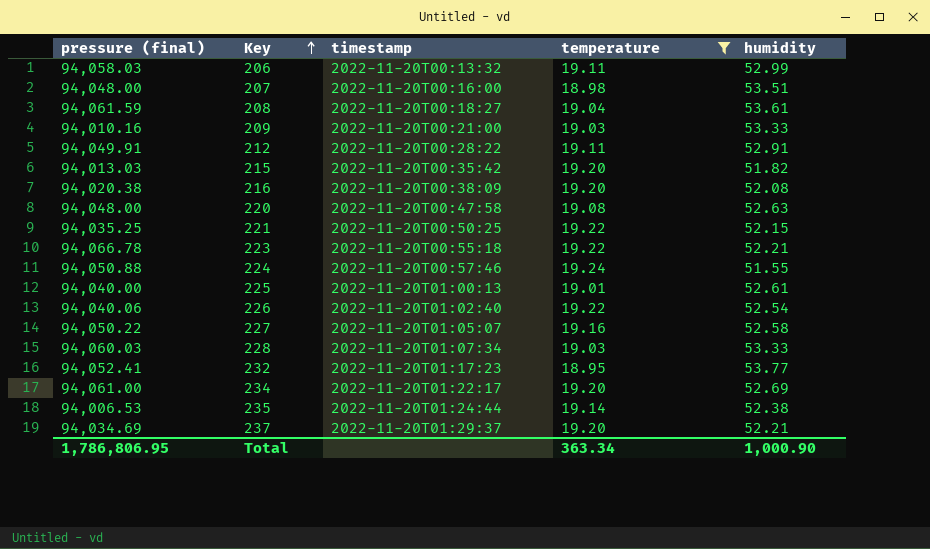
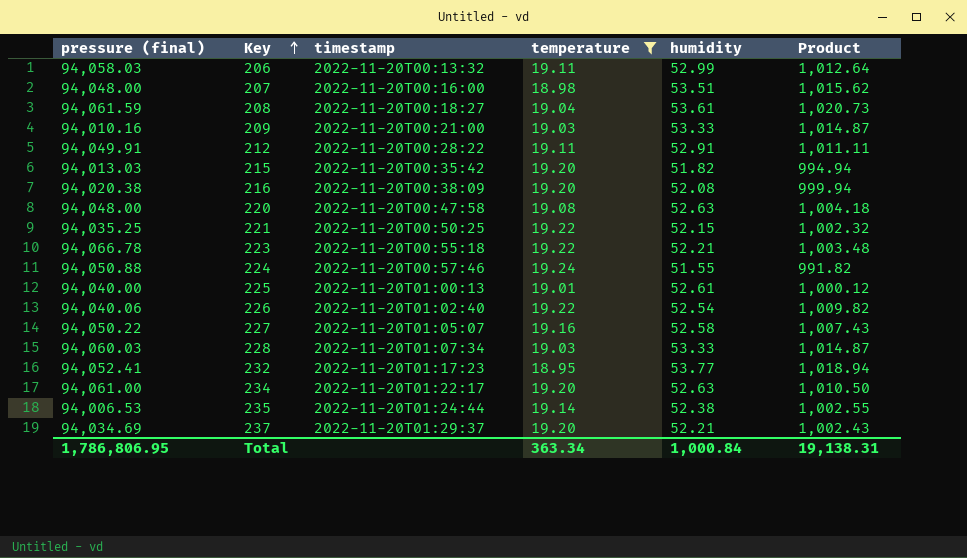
column Product | formula: none -> [temperature] * [humidity]
234 | humidity: 52.69 -> 52.63
Total | humidity: 1,000.90 -> 1,000.84

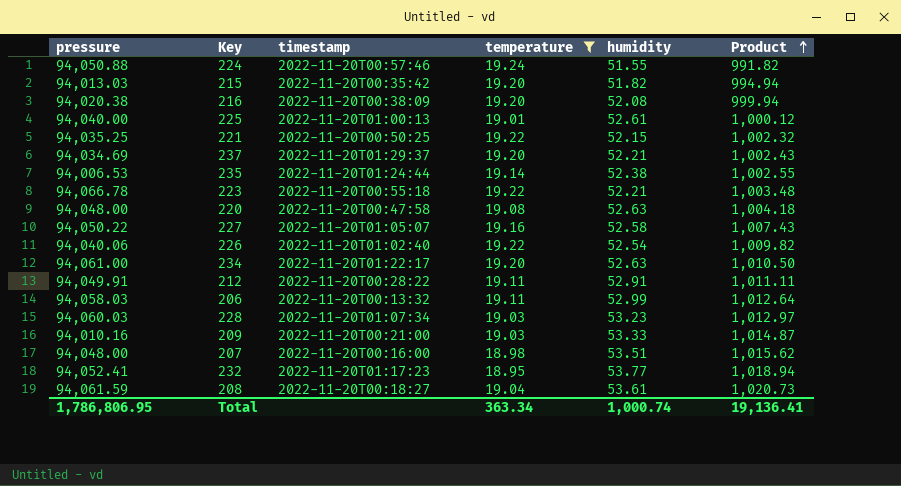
row order: Key ascending -> Product ascending
column name: pressure (final) -> pressure
228 | humidity: 53.33 -> 53.23
228 | Product: 1,014.87 -> 1,012.97
Total | humidity: 1,000.84 -> 1,000.74
Total | Product: 19,138.31 -> 19,136.41

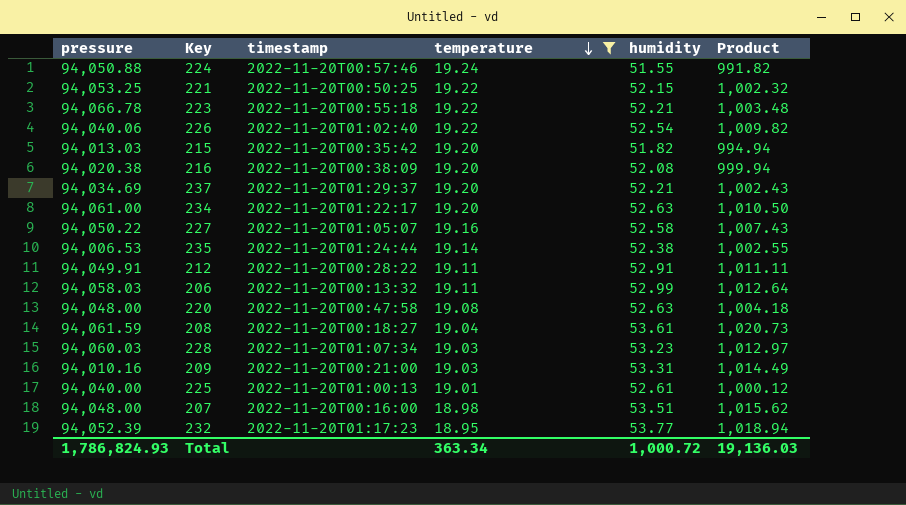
row order: Product ascending -> temperature descending
221 | pressure: 94,035.25 -> 94,053.25
209 | humidity: 53.33 -> 53.31
209 | Product: 1,014.87 -> 1,014.49
232 | pressure: 94,052.41 -> 94,052.39
Total | pressure: 1,786,806.95 -> 1,786,824.93
Total | humidity: 1,000.74 -> 1,000.72
Total | Product: 19,136.41 -> 19,136.03

